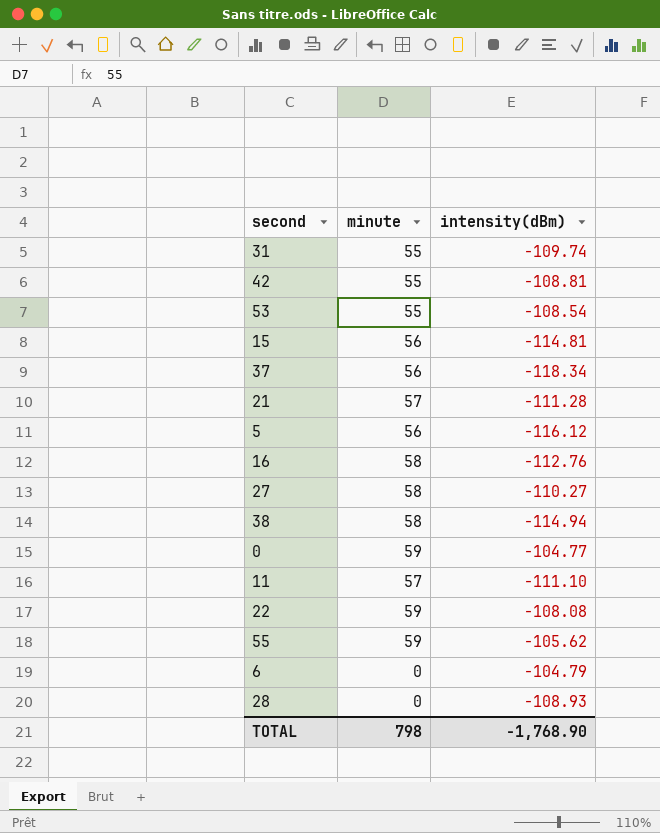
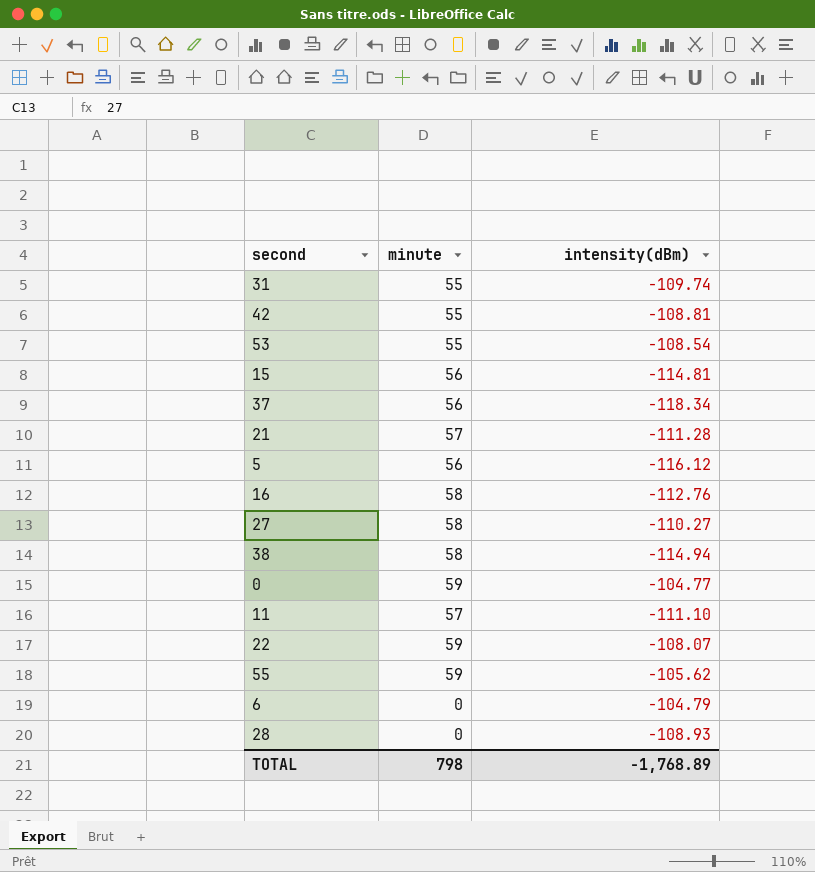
22 | intensity(dBm): -108.08 -> -108.07
TOTAL | intensity(dBm): -1,768.90 -> -1,768.89

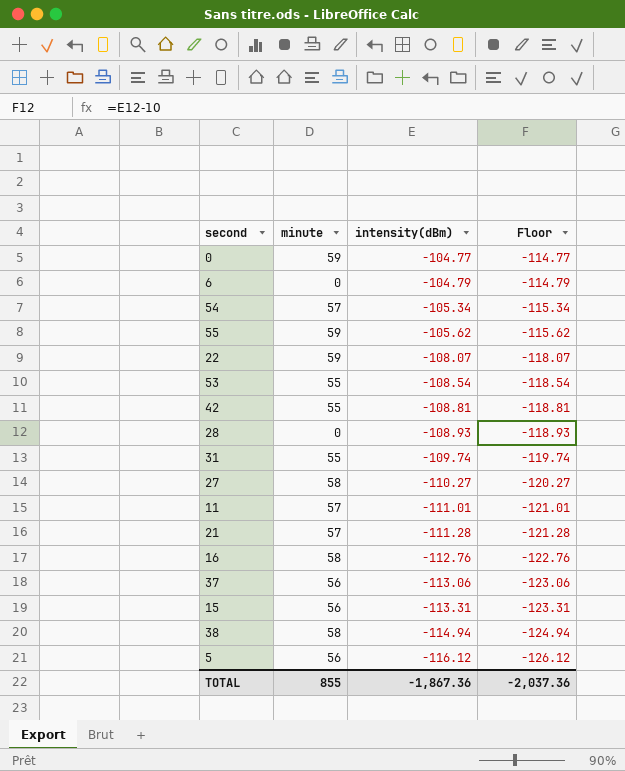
row order: none -> intensity(dBm) descending
column Floor | formula: none -> [intensity(dBm)] - 10
row 54: none -> 57 | -105.34 | -115.34
11 | intensity(dBm): -111.10 -> -111.01
37 | intensity(dBm): -118.34 -> -113.06
15 | intensity(dBm): -114.81 -> -113.31
TOTAL | minute: 798 -> 855
TOTAL | intensity(dBm): -1,768.89 -> -1,867.36

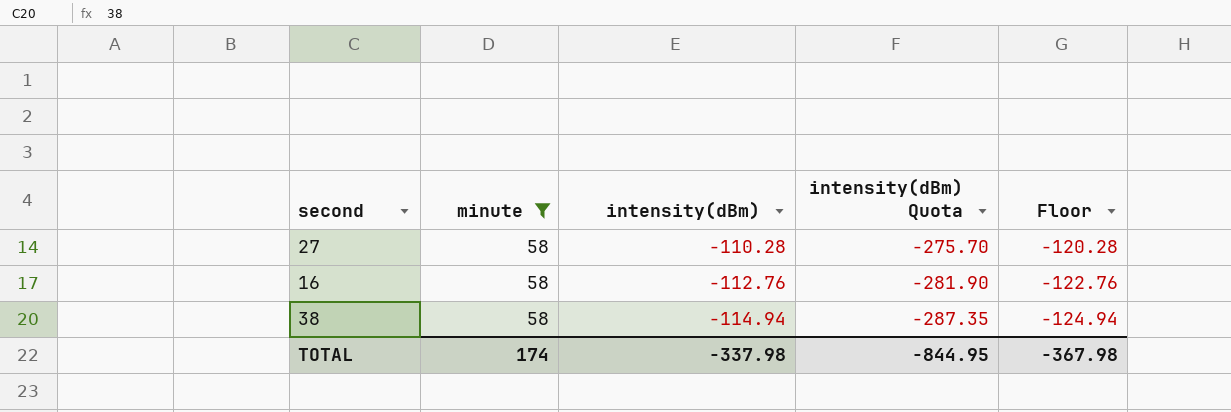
filter: none -> minute = 58
column intensity(dBm) Quota | formula: none -> [intensity(dBm)] * 2.5
27 | intensity(dBm): -110.27 -> -110.28
27 | Floor: -120.27 -> -120.28
TOTAL | minute: 855 -> 174
TOTAL | intensity(dBm): -1,867.36 -> -337.98
TOTAL | Floor: -2,037.36 -> -367.98

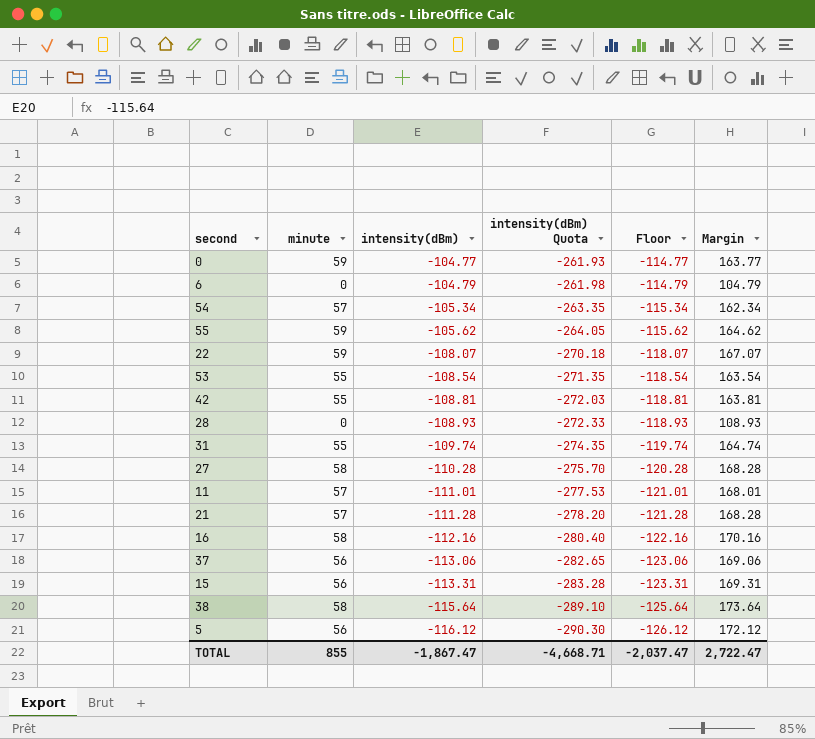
filter: minute = 58 -> none
column Margin | formula: none -> [minute] - [intensity(dBm)]
16 | intensity(dBm): -112.76 -> -112.16
16 | intensity(dBm) Quota: -281.90 -> -280.40
16 | Floor: -122.76 -> -122.16
38 | intensity(dBm): -114.94 -> -115.64
38 | intensity(dBm) Quota: -287.35 -> -289.10
38 | Floor: -124.94 -> -125.64
TOTAL | minute: 174 -> 855
TOTAL | intensity(dBm): -337.98 -> -1,867.47
TOTAL | intensity(dBm) Quota: -844.95 -> -4,668.71
TOTAL | Floor: -367.98 -> -2,037.47

